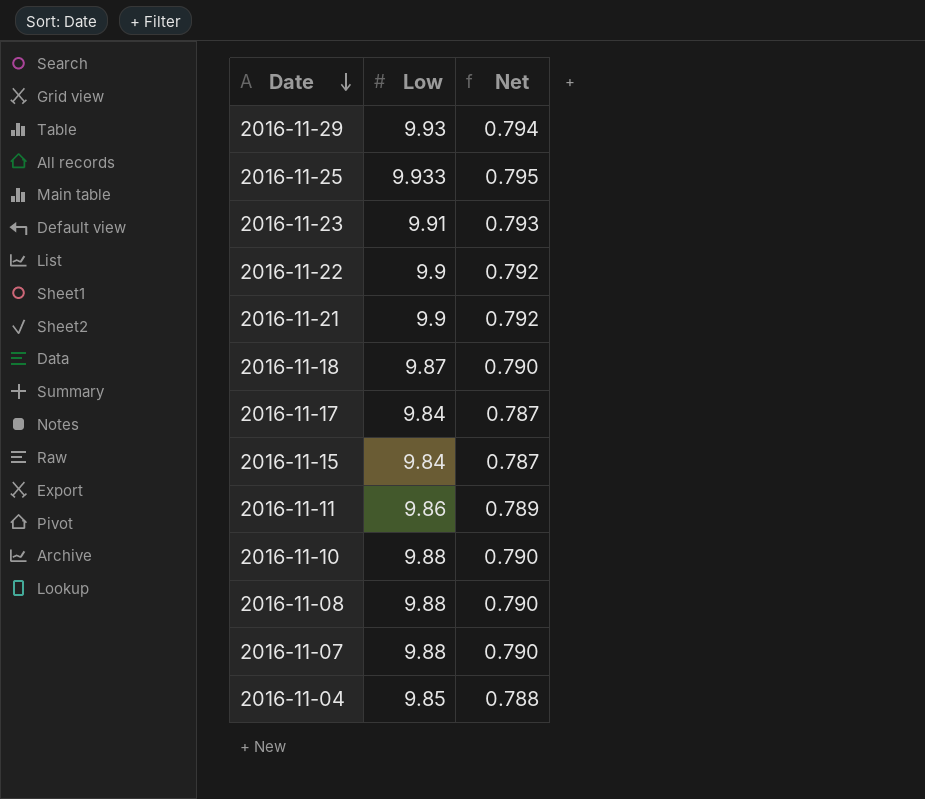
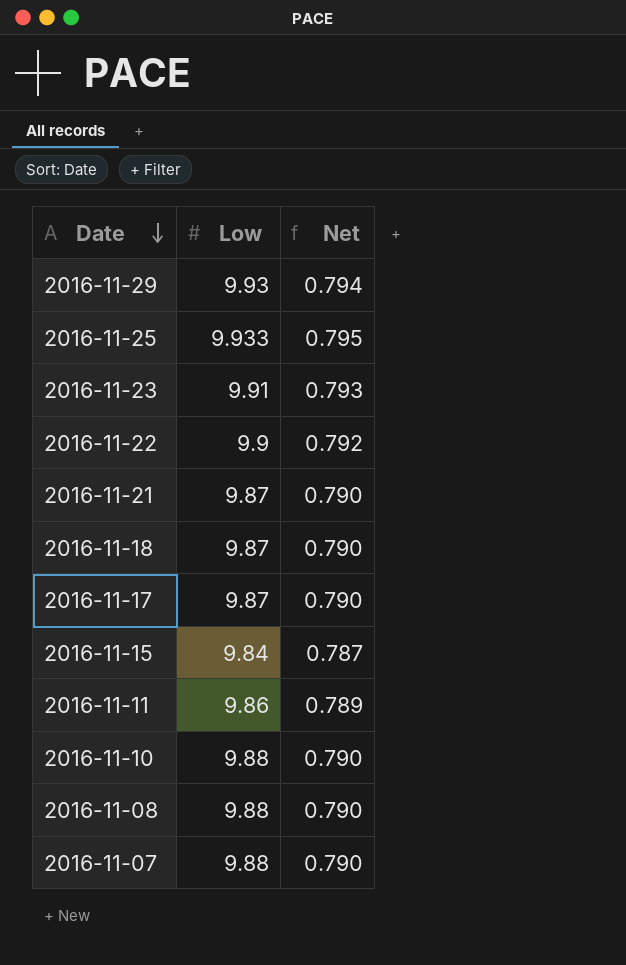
row 2016-11-04: 9.85 | 0.788 -> none
2016-11-21 | Low: 9.9 -> 9.87
2016-11-21 | Net: 0.792 -> 0.790
2016-11-17 | Low: 9.84 -> 9.87
2016-11-17 | Net: 0.787 -> 0.790

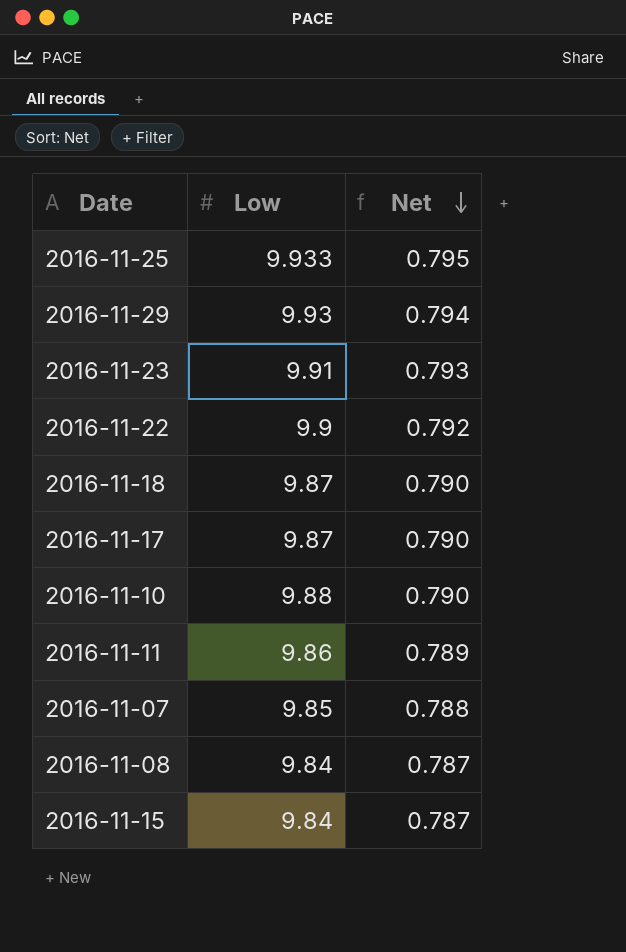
row order: Date descending -> Net descending
row 2016-11-21: 9.87 | 0.790 -> none
2016-11-07 | Low: 9.88 -> 9.85
2016-11-07 | Net: 0.790 -> 0.788
2016-11-08 | Low: 9.88 -> 9.84
2016-11-08 | Net: 0.790 -> 0.787

